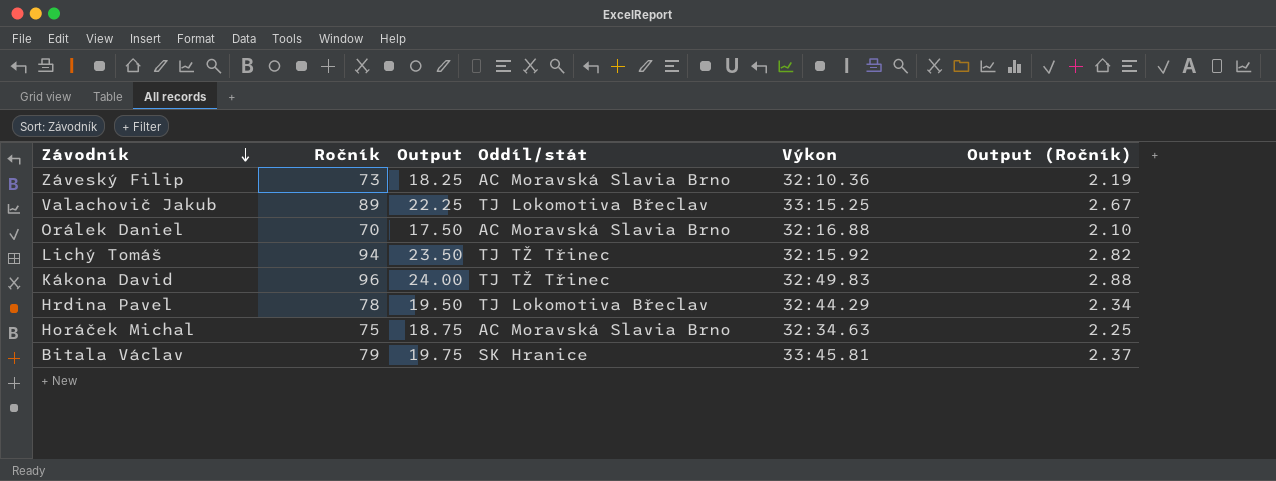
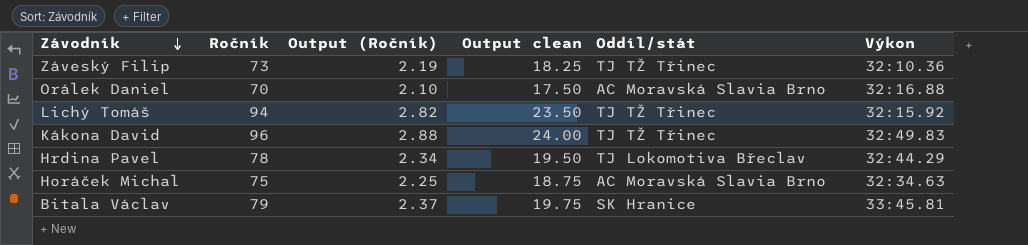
column Output (Ročník) | position: 6 -> 3
column name: Output -> Output clean
row Valachovič Jakub: 89 | 22.25 | TJ Lokomotiva Břeclav | 33:15.25 | 2.67 -> none
Záveský Filip | Oddíl/stát: AC Moravská Slavia Brno -> TJ TŽ Třinec

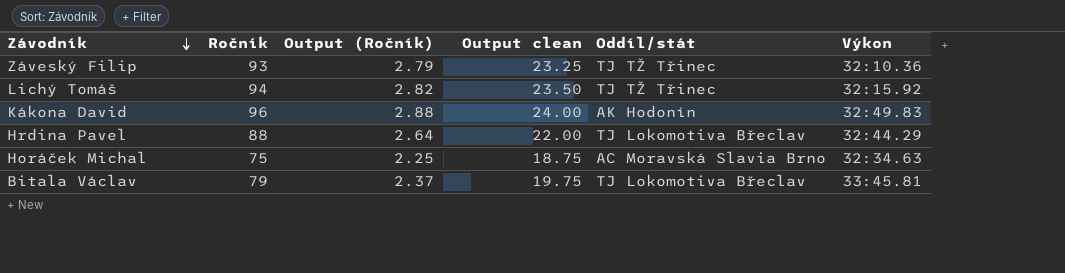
row Orálek Daniel: 70 | 2.10 | 17.50 | AC Moravská Slavia Brno | 32:16.88 -> none
Záveský Filip | Ročník: 73 -> 93
Záveský Filip | Output (Ročník): 2.19 -> 2.79
Záveský Filip | Output clean: 18.25 -> 23.25
Kákona David | Oddíl/stát: TJ TŽ Třinec -> AK Hodonín
Hrdina Pavel | Ročník: 78 -> 88
Hrdina Pavel | Output (Ročník): 2.34 -> 2.64
Hrdina Pavel | Output clean: 19.50 -> 22.00
Bitala Václav | Oddíl/stát: SK Hranice -> TJ Lokomotiva Břeclav

